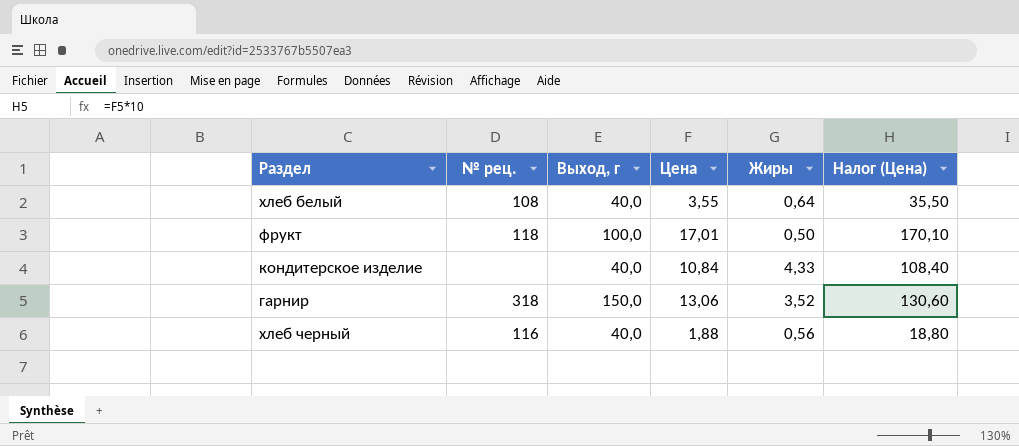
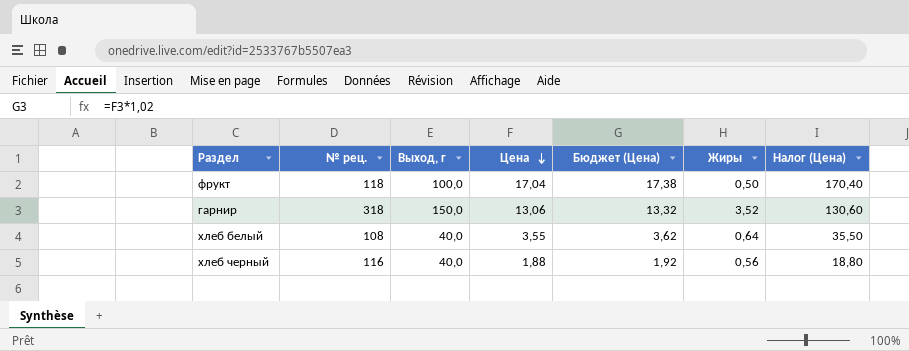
row order: none -> Цена descending
column Бюджет (Цена) | formula: none -> [Цена] * 1,02
row кондитерское изделие: none | 40,0 | 10,84 | 4,33 | 108,40 -> none
фрукт | Цена: 17,01 -> 17,04
фрукт | Налог (Цена): 170,10 -> 170,40

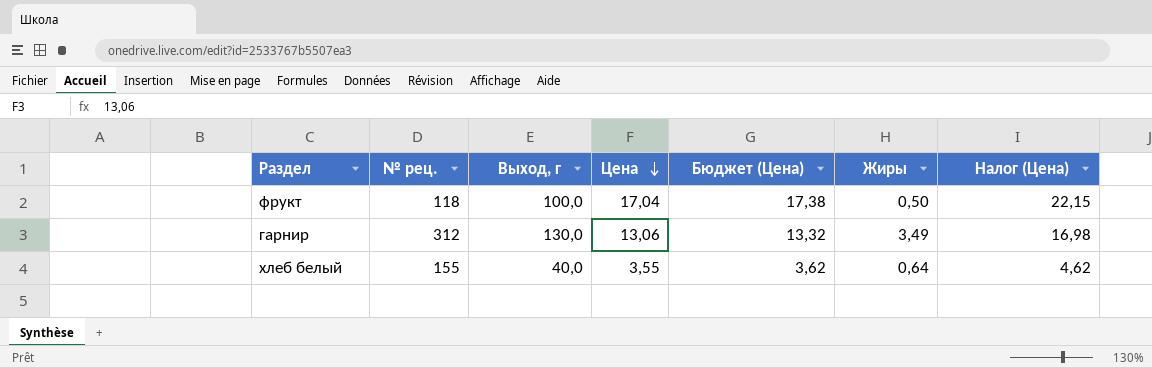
column Налог (Цена) | formula: [Цена] * 10 -> [Цена] * 1,3
row хлеб черный: 116 | 40,0 | 1,88 | 1,92 | 0,56 | 18,80 -> none
гарнир | № рец.: 318 -> 312
гарнир | Выход, г: 150,0 -> 130,0
гарнир | Жиры: 3,52 -> 3,49
хлеб белый | № рец.: 108 -> 155

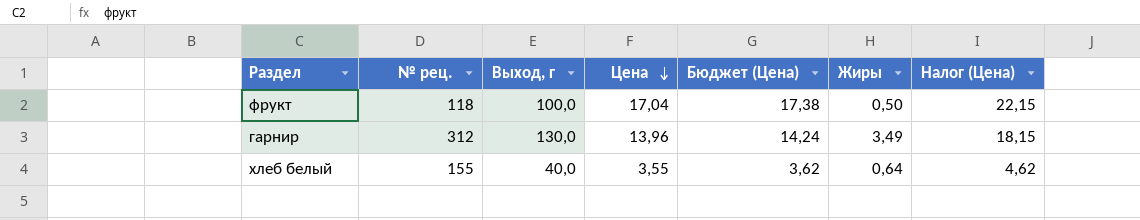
гарнир | Цена: 13,06 -> 13,96
гарнир | Бюджет (Цена): 13,32 -> 14,24
гарнир | Налог (Цена): 16,98 -> 18,15

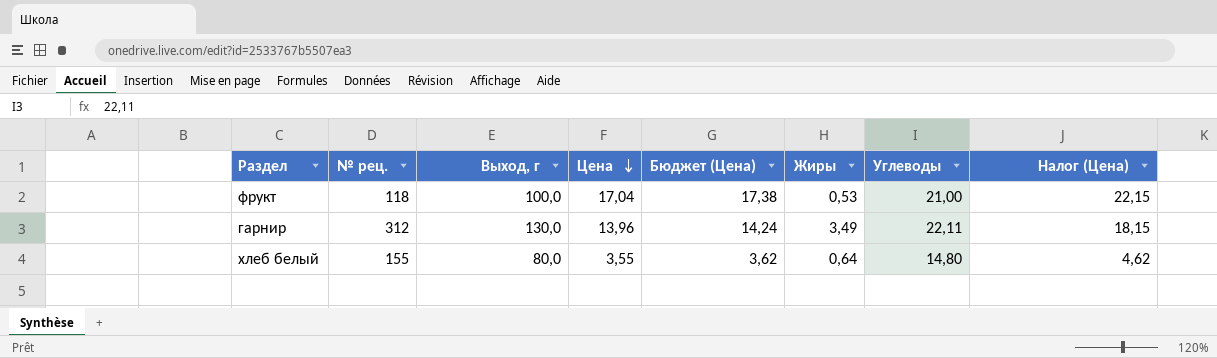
column Углеводы | position: none -> 7
фрукт | Жиры: 0,50 -> 0,53
хлеб белый | Выход, г: 40,0 -> 80,0

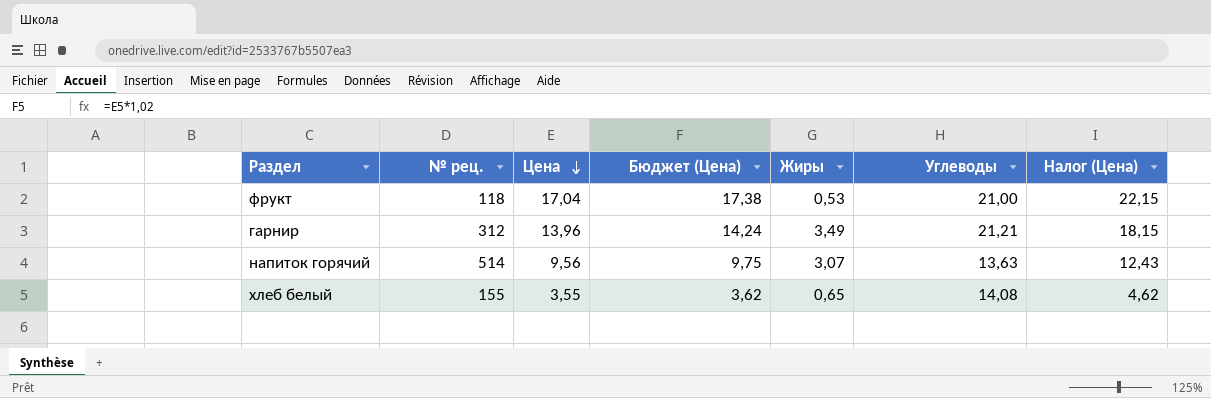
column Выход, г | position: 3 -> none
гарнир | Углеводы: 22,11 -> 21,21
row напиток горячий: none -> 514 | 9,56 | 9,75 | 3,07 | 13,63 | 12,43
хлеб белый | Жиры: 0,64 -> 0,65
хлеб белый | Углеводы: 14,80 -> 14,08

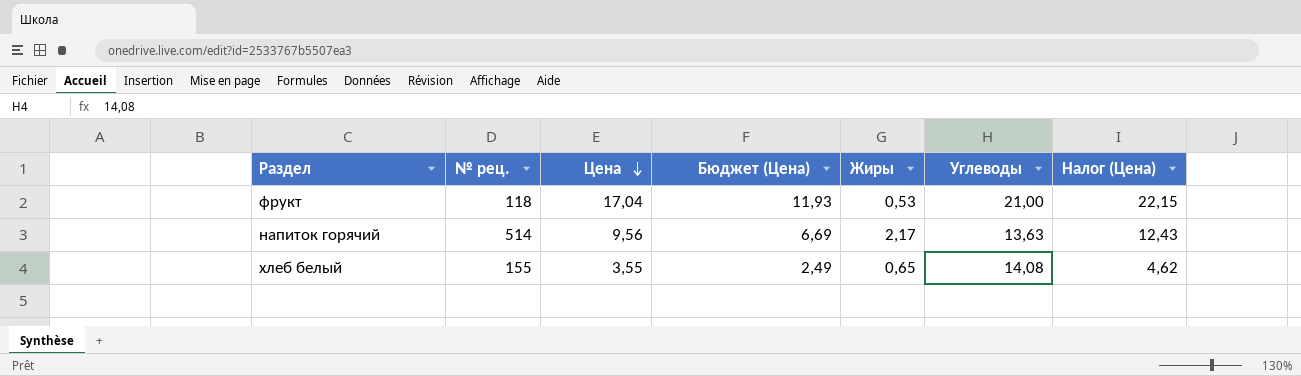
column Бюджет (Цена) | formula: [Цена] * 1,02 -> [Цена] * 0,7
row гарнир: 312 | 13,96 | 14,24 | 3,49 | 21,21 | 18,15 -> none
напиток горячий | Жиры: 3,07 -> 2,17

